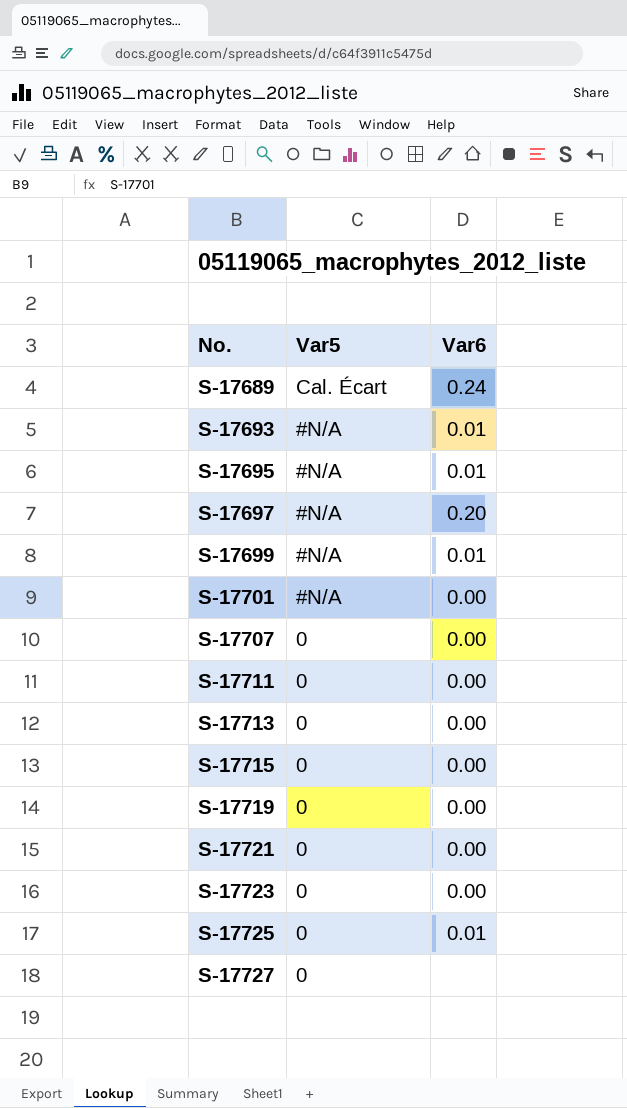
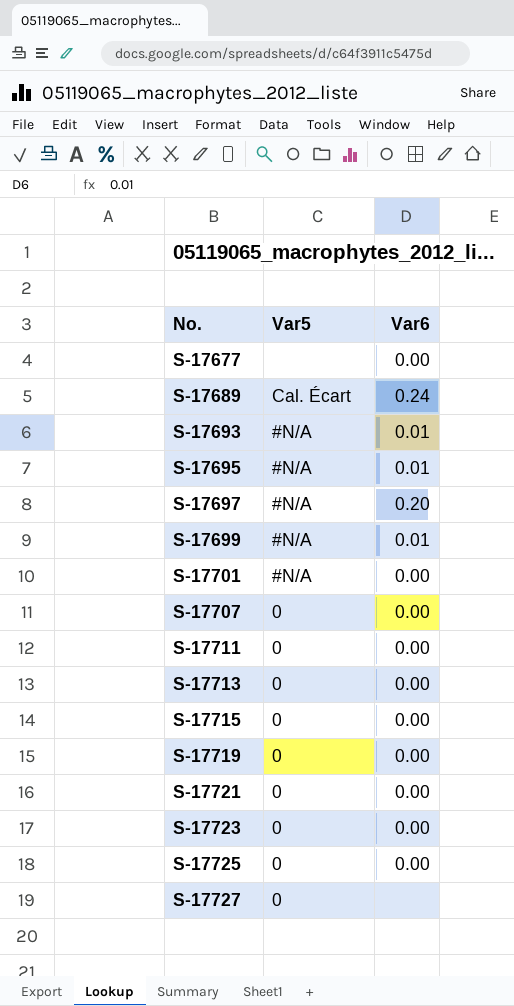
row S-17677: none -> none | 0.00
S-17725 | Var6: 0.01 -> 0.00

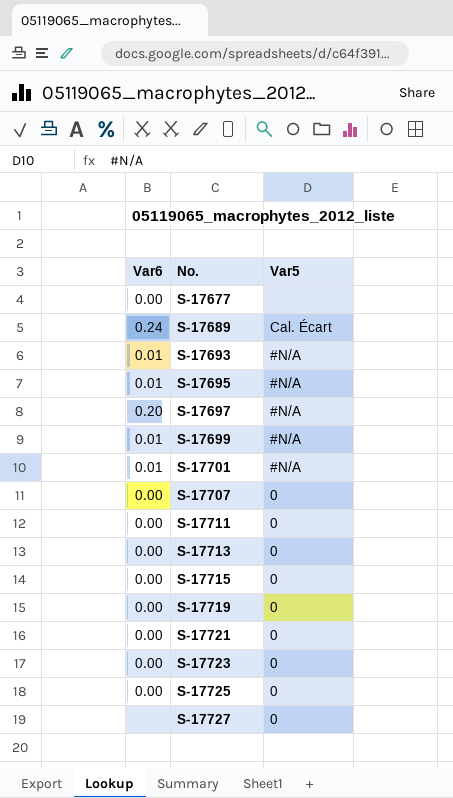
column Var6 | position: 3 -> 1
S-17701 | Var6: 0.00 -> 0.01

